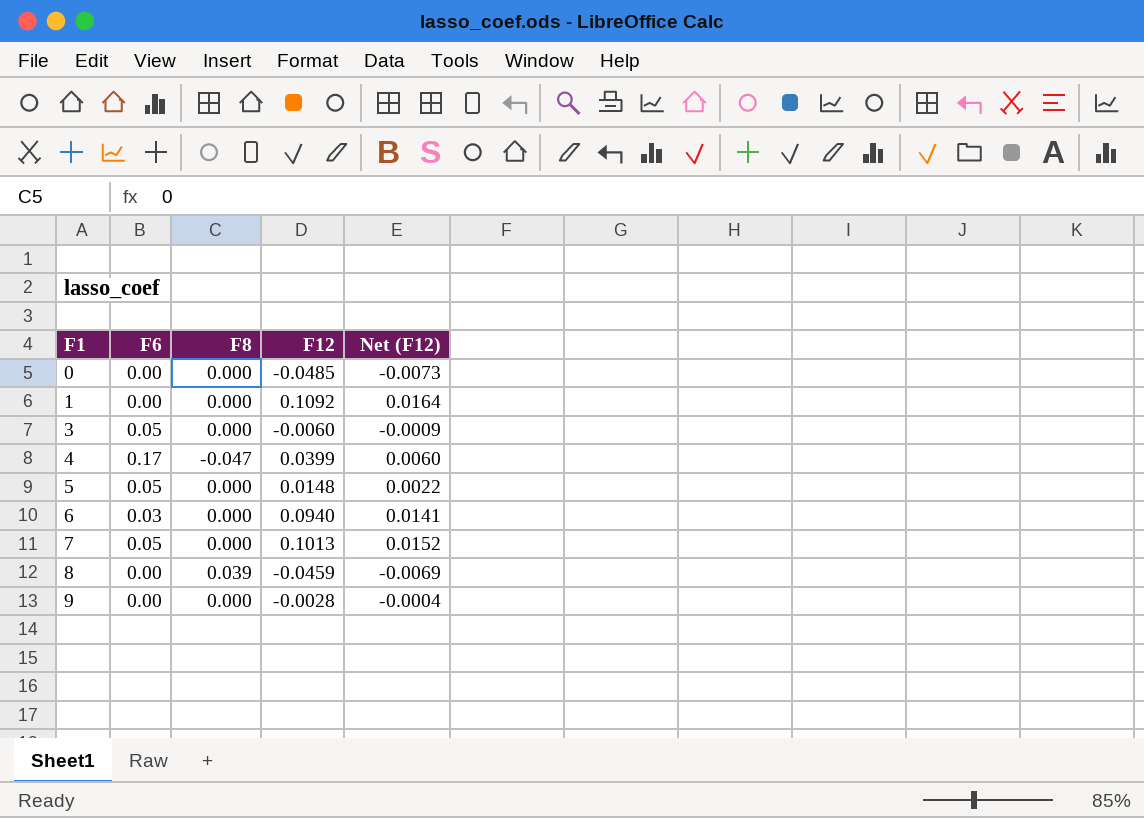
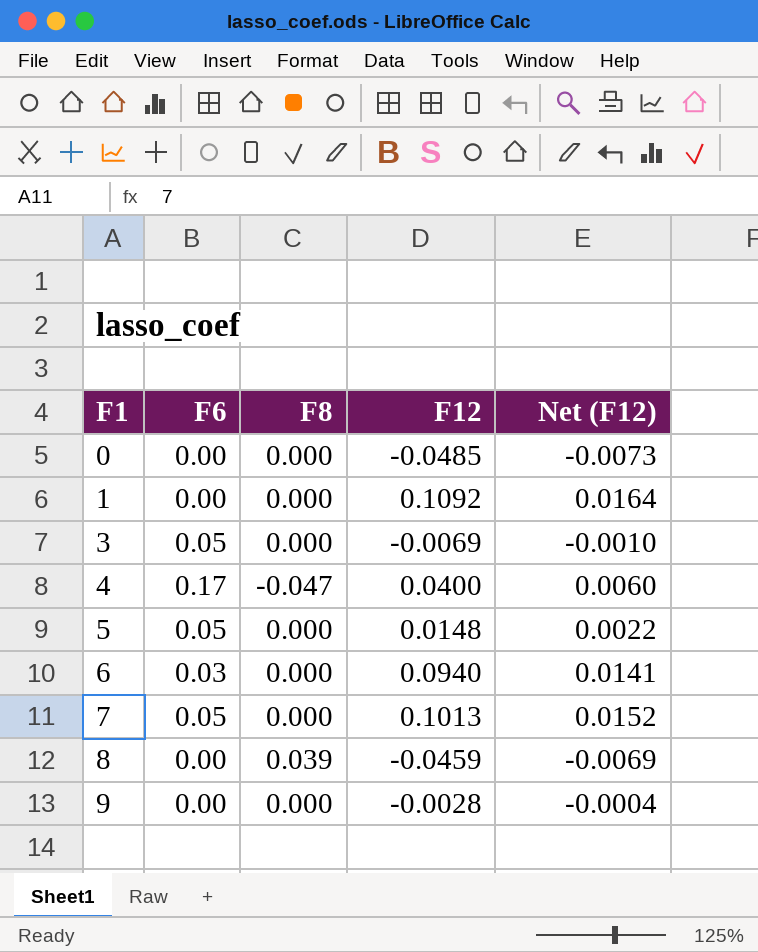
3 | F12: -0.0060 -> -0.0069
3 | Net (F12): -0.0009 -> -0.0010
4 | F12: 0.0399 -> 0.0400

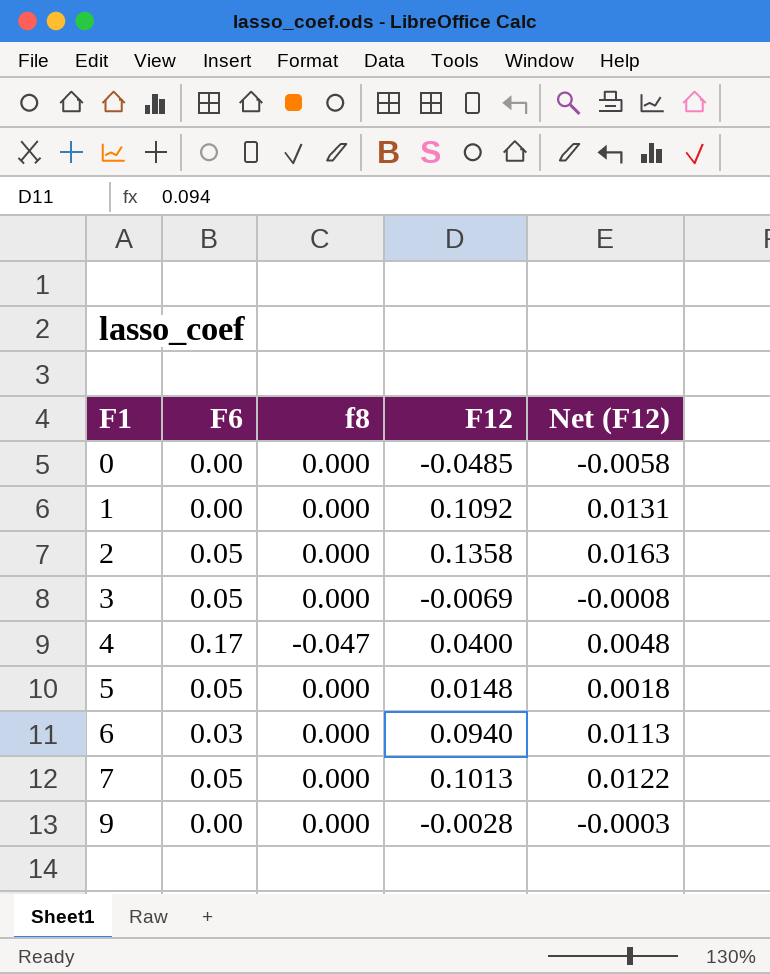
column name: F8 -> f8
column Net (F12) | formula: [F12] * 0.15 -> [F12] * 0.12
row 8: 0.00 | 0.039 | -0.0459 | -0.0069 -> none
row 2: none -> 0.05 | 0.000 | 0.1358 | 0.0163

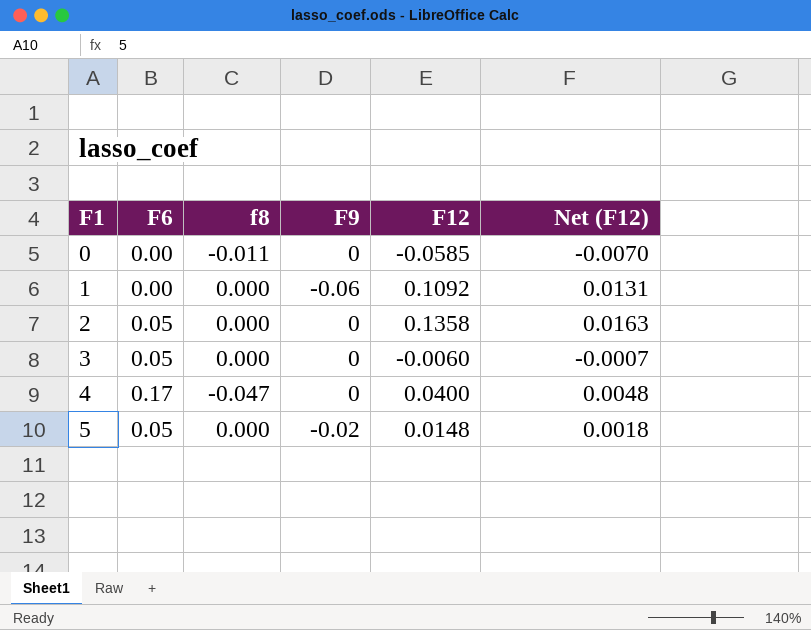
column F9 | position: none -> 4
row 6: 0.03 | 0.000 | 0.0940 | 0.0113 -> none
row 7: 0.05 | 0.000 | 0.1013 | 0.0122 -> none
row 9: 0.00 | 0.000 | -0.0028 | -0.0003 -> none
0 | f8: 0.000 -> -0.011
0 | F12: -0.0485 -> -0.0585
0 | Net (F12): -0.0058 -> -0.0070
3 | F12: -0.0069 -> -0.0060
3 | Net (F12): -0.0008 -> -0.0007

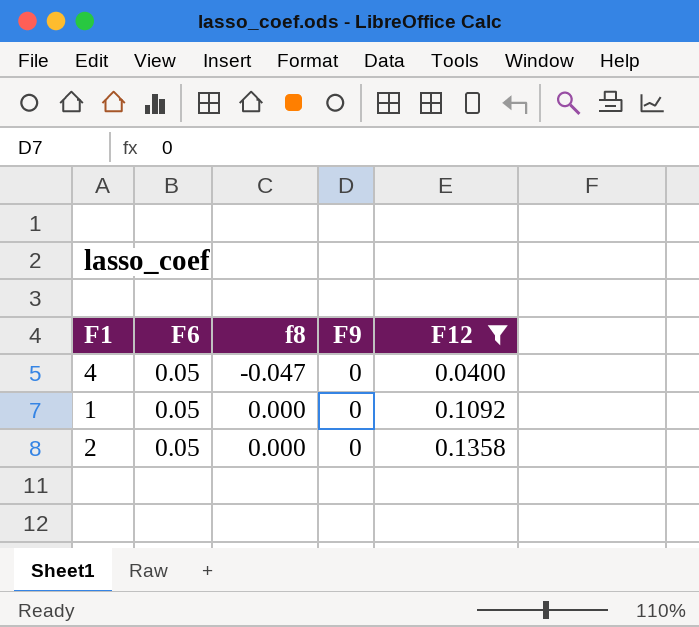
filter: none -> F12 >= 0.0400
row order: F1 ascending -> f8 ascending
column Net (F12) | formula: [F12] * 0.12 -> none
4 | F6: 0.17 -> 0.05
1 | F6: 0.00 -> 0.05
1 | F9: -0.06 -> 0

